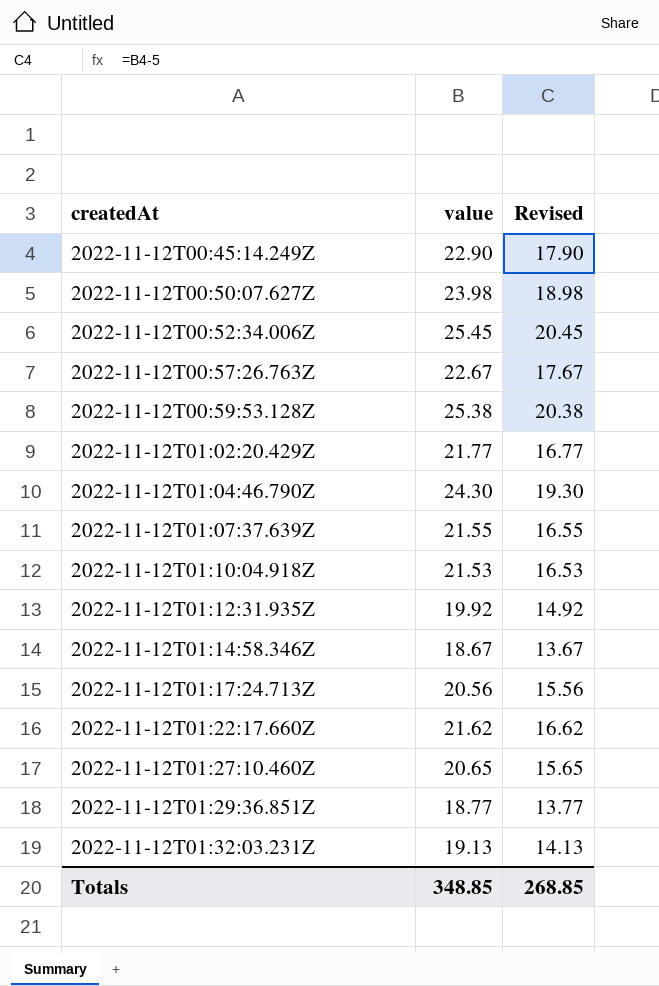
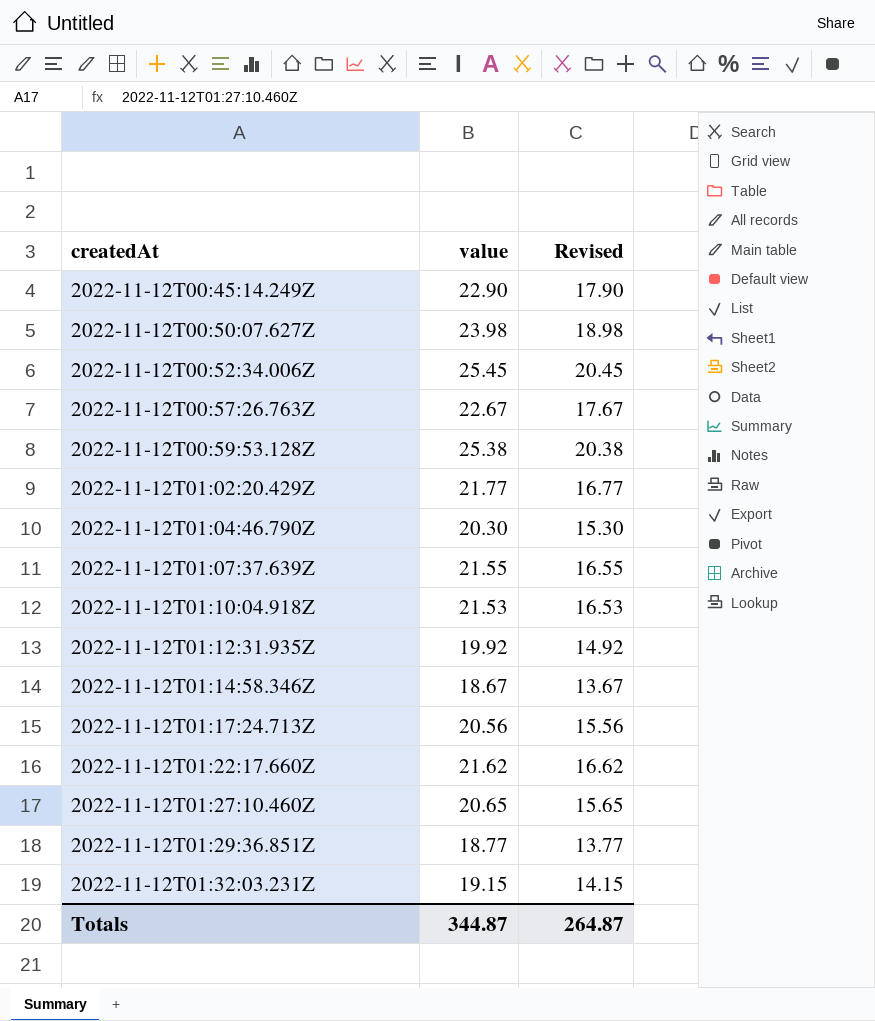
2022-11-12T01:04:46.790Z | value: 24.30 -> 20.30
2022-11-12T01:04:46.790Z | Revised: 19.30 -> 15.30
2022-11-12T01:32:03.231Z | value: 19.13 -> 19.15
2022-11-12T01:32:03.231Z | Revised: 14.13 -> 14.15
Totals | value: 348.85 -> 344.87
Totals | Revised: 268.85 -> 264.87

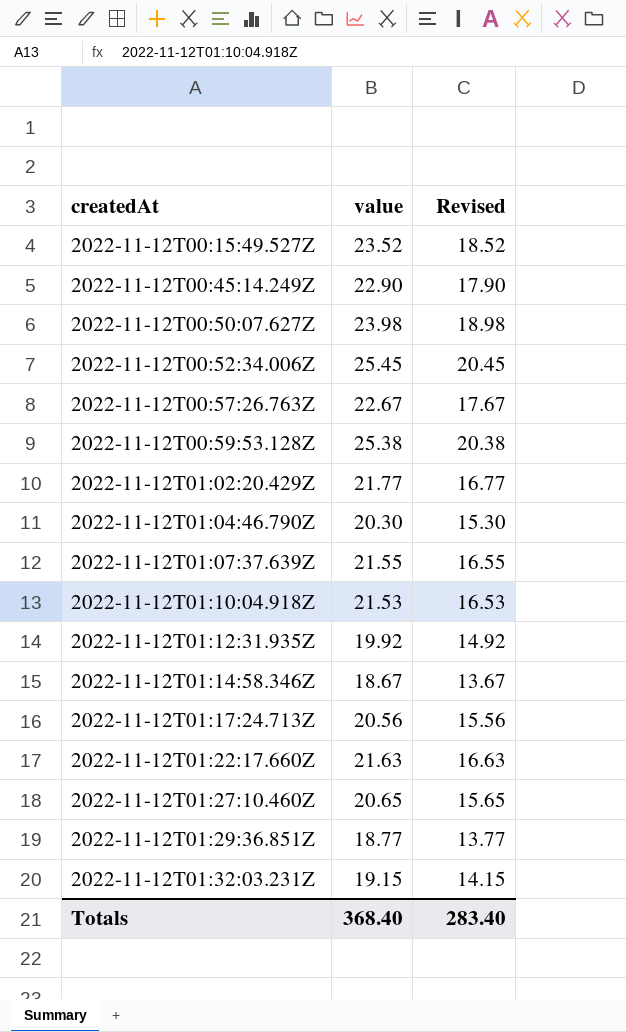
row 2022-11-12T00:15:49.527Z: none -> 23.52 | 18.52
2022-11-12T01:22:17.660Z | value: 21.62 -> 21.63
2022-11-12T01:22:17.660Z | Revised: 16.62 -> 16.63
Totals | value: 344.87 -> 368.40
Totals | Revised: 264.87 -> 283.40

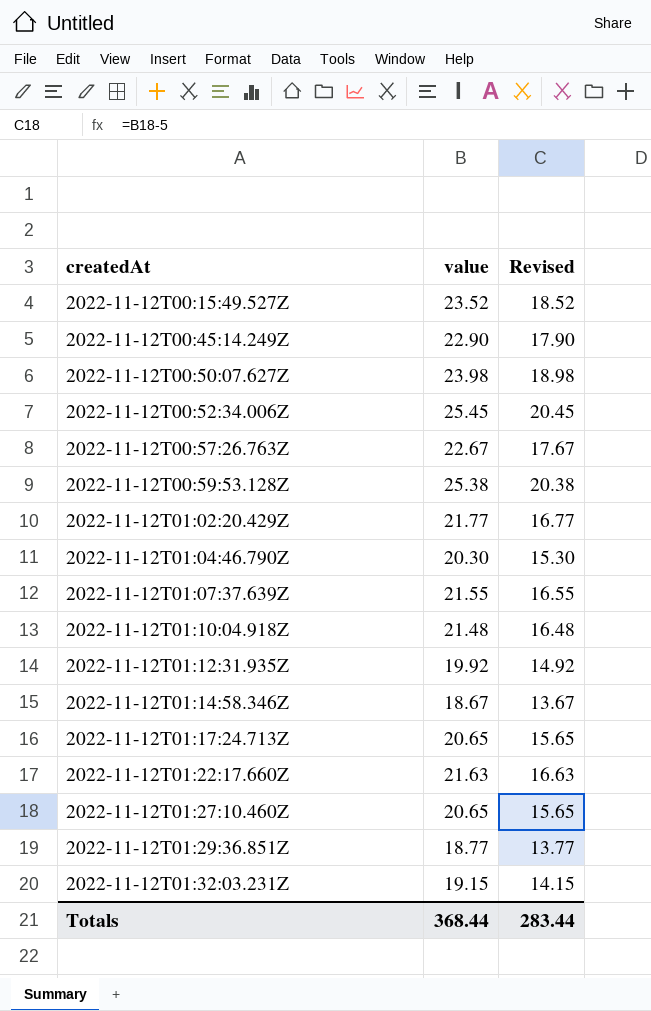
2022-11-12T01:10:04.918Z | value: 21.53 -> 21.48
2022-11-12T01:10:04.918Z | Revised: 16.53 -> 16.48
2022-11-12T01:17:24.713Z | value: 20.56 -> 20.65
2022-11-12T01:17:24.713Z | Revised: 15.56 -> 15.65
Totals | value: 368.40 -> 368.44
Totals | Revised: 283.40 -> 283.44

